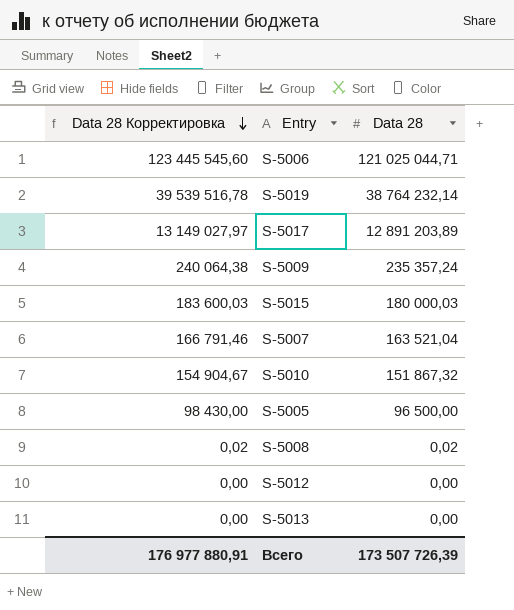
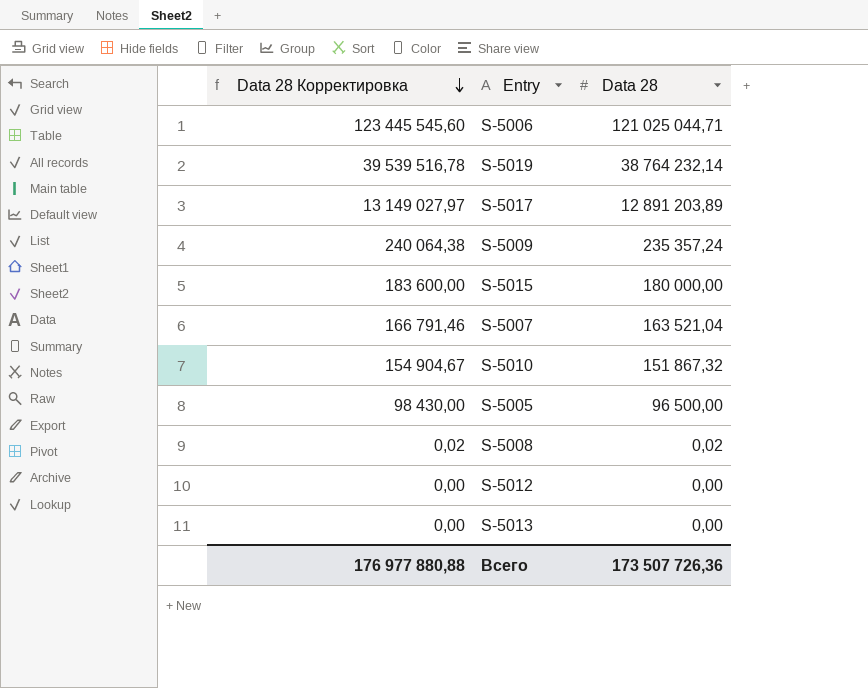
S-5015 | Data 28 Корректировка: 183 600,03 -> 183 600,00
S-5015 | Data 28: 180 000,03 -> 180 000,00
Всего | Data 28 Корректировка: 176 977 880,91 -> 176 977 880,88
Всего | Data 28: 173 507 726,39 -> 173 507 726,36

